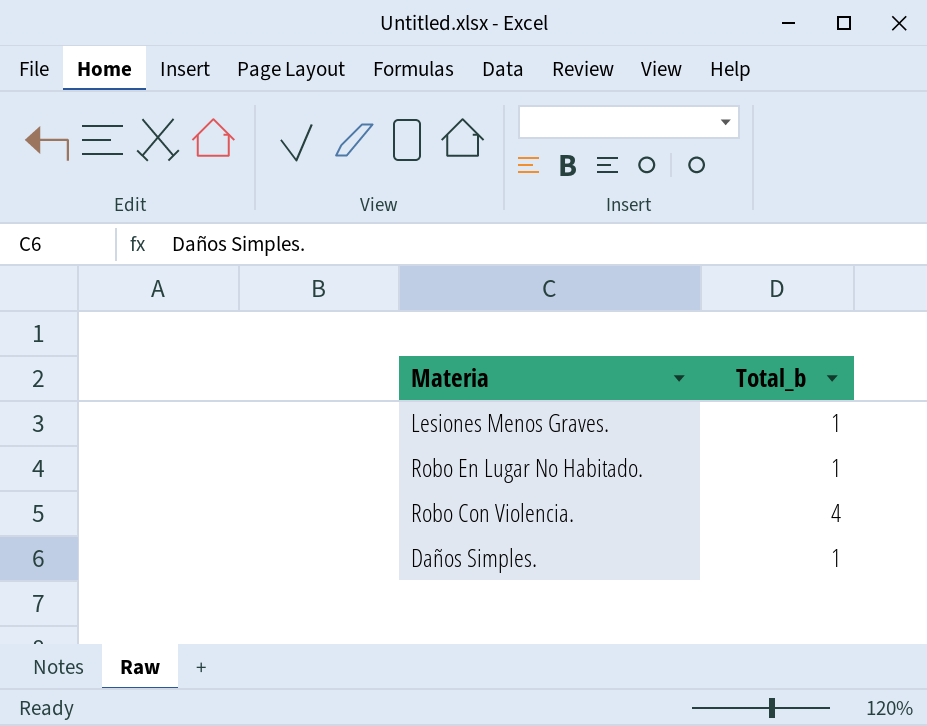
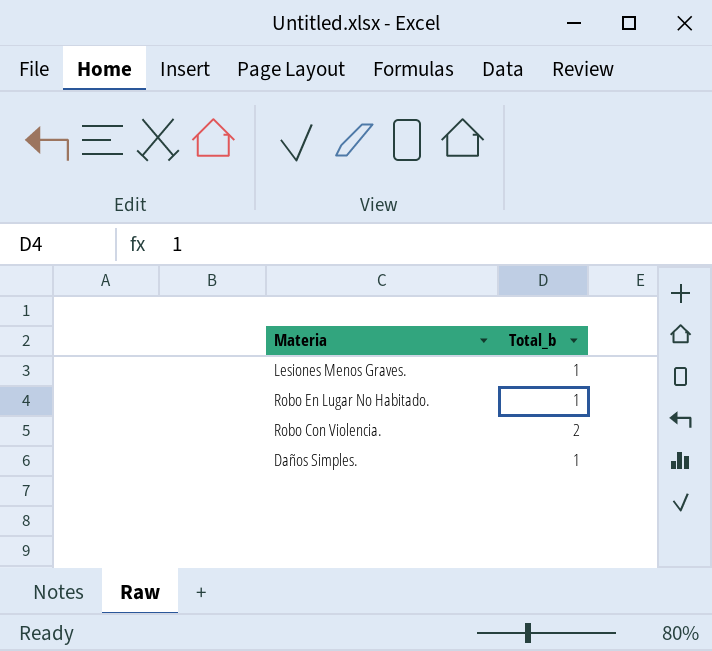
Robo Con Violencia. | Total_b: 4 -> 2

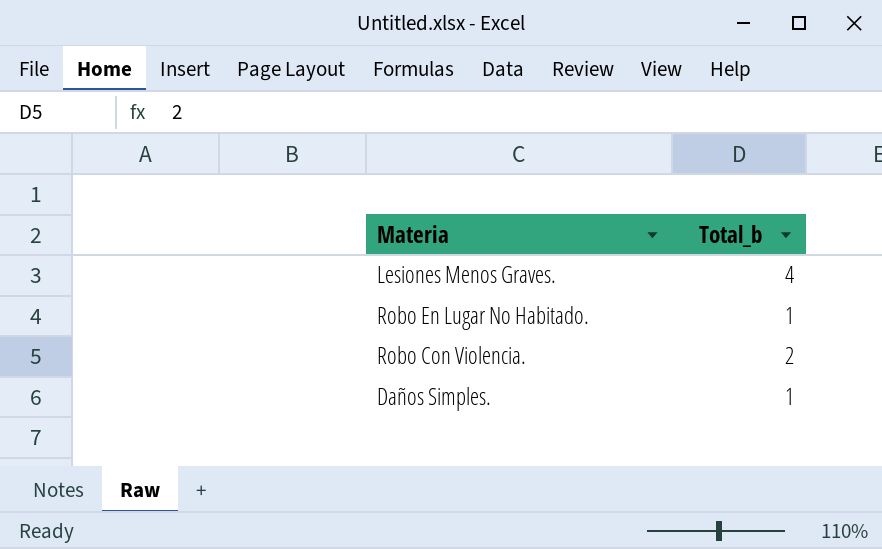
Lesiones Menos Graves. | Total_b: 1 -> 4

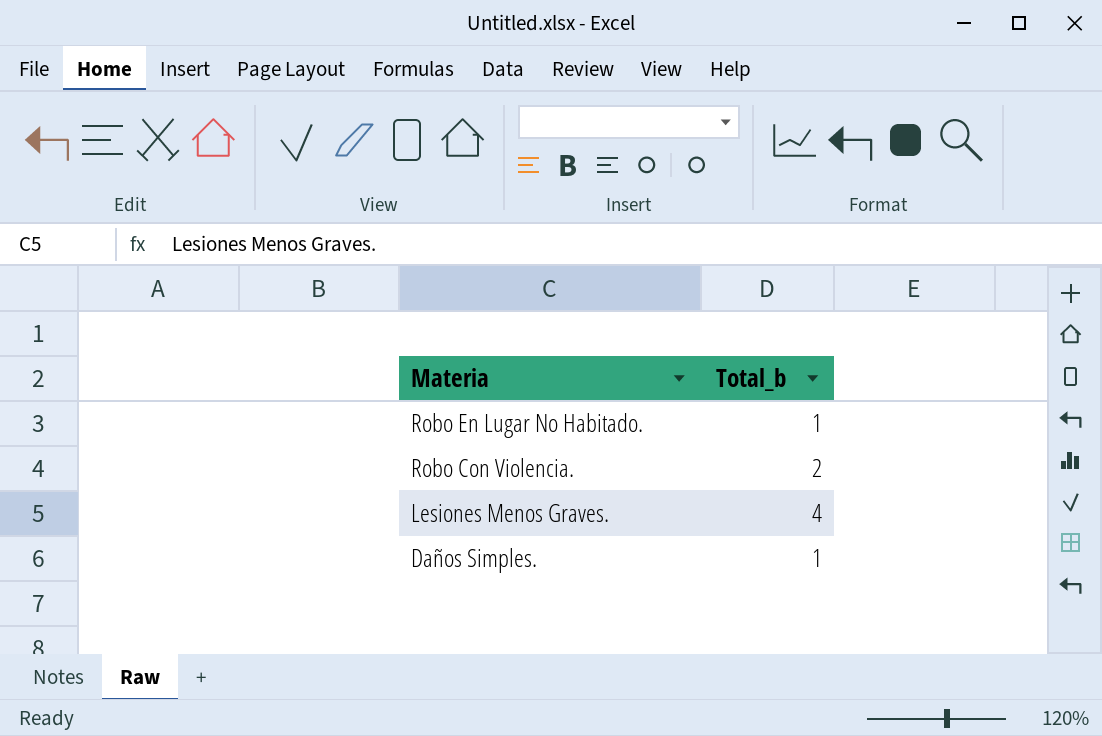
row order: none -> Materia descending

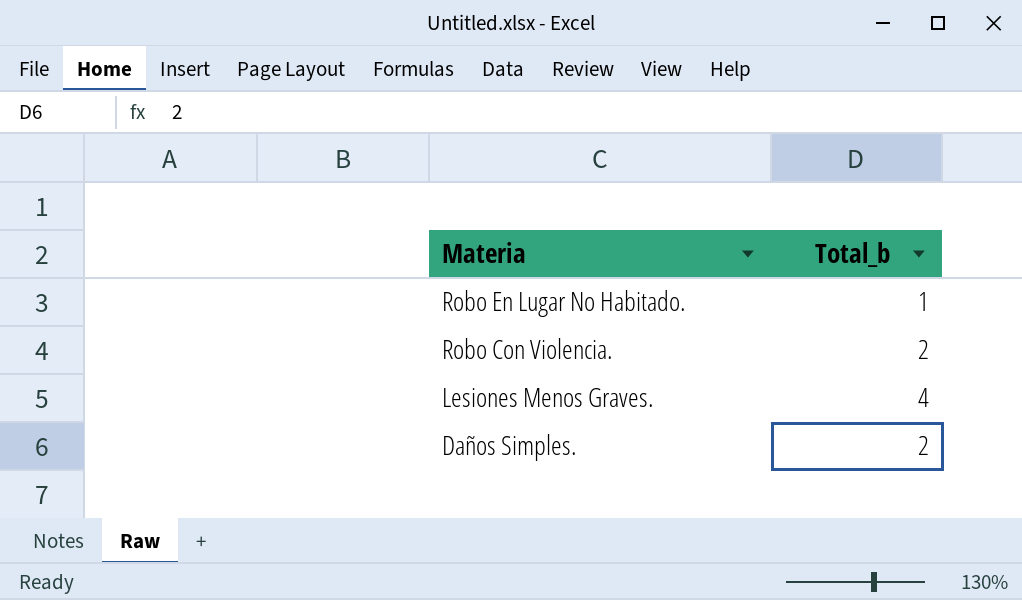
Daños Simples. | Total_b: 1 -> 2

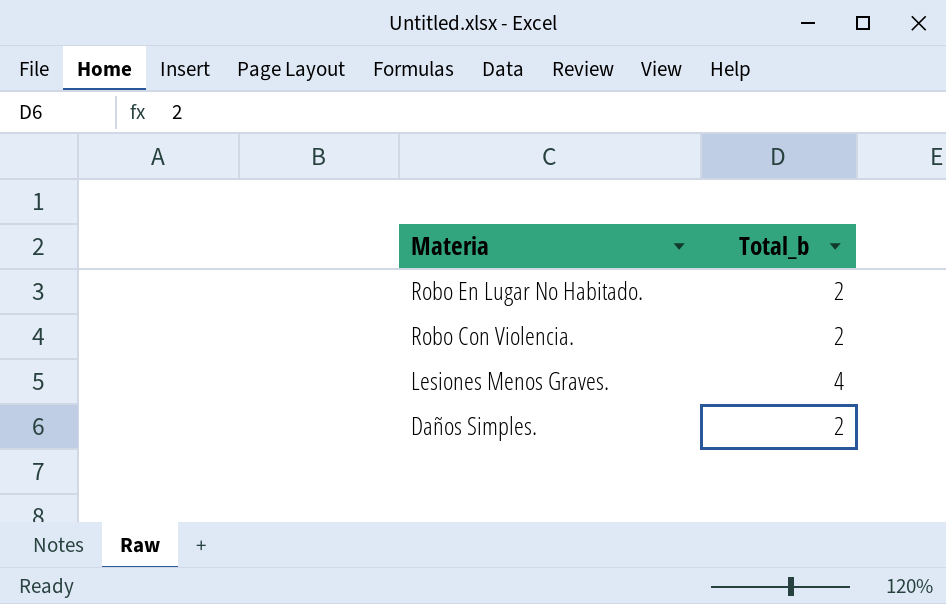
Robo En Lugar No Habitado. | Total_b: 1 -> 2

